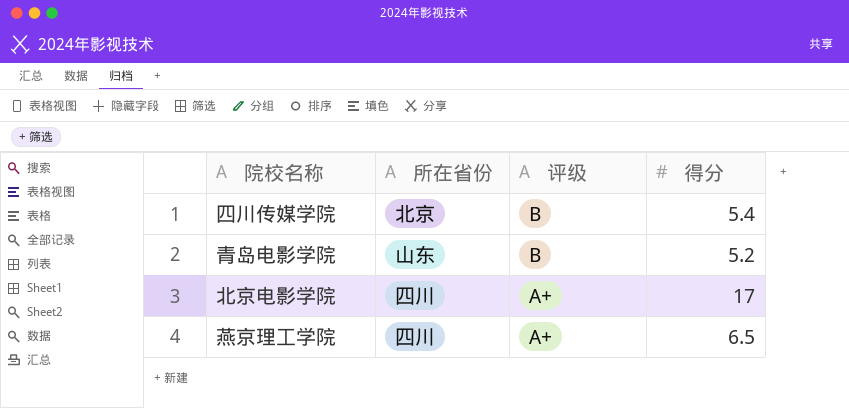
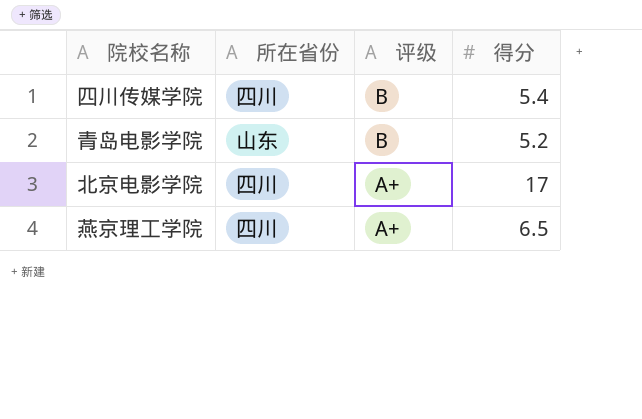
四川传媒学院 | 所在省份: 北京 -> 四川

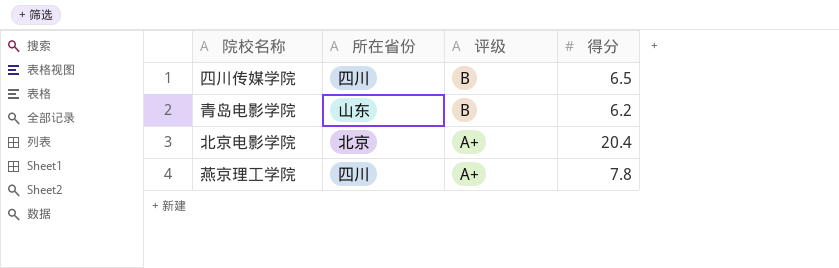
四川传媒学院 | 得分: 5.4 -> 6.5
青岛电影学院 | 得分: 5.2 -> 6.2
北京电影学院 | 所在省份: 四川 -> 北京
北京电影学院 | 得分: 17 -> 20.4
燕京理工学院 | 得分: 6.5 -> 7.8

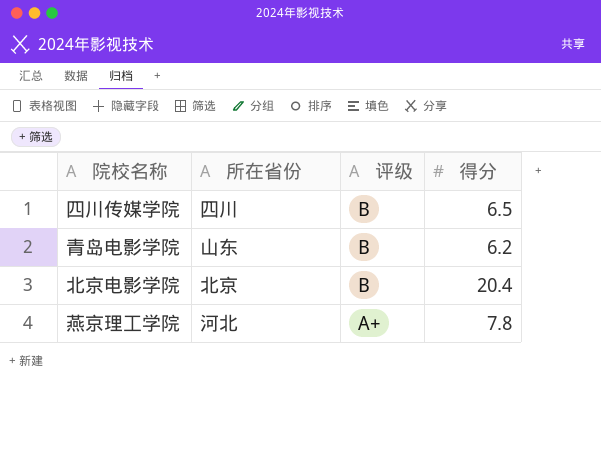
北京电影学院 | 评级: A+ -> B
燕京理工学院 | 所在省份: 四川 -> 河北

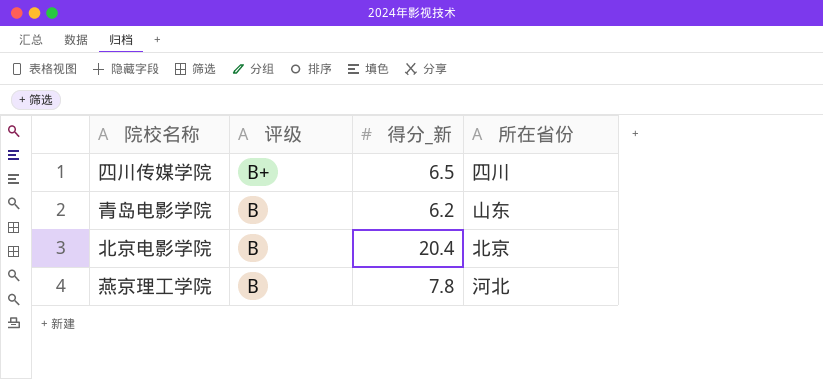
column name: 得分 -> 得分_新
column 所在省份 | position: 2 -> 4
四川传媒学院 | 评级: B -> B+
燕京理工学院 | 评级: A+ -> B

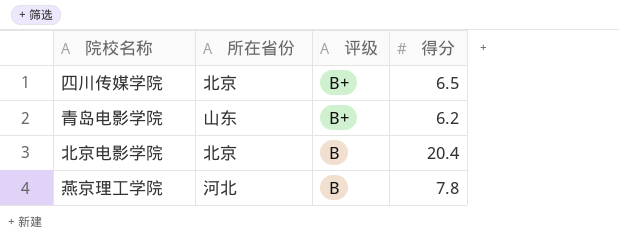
column 所在省份 | position: 4 -> 2
column name: 得分_新 -> 得分
四川传媒学院 | 所在省份: 四川 -> 北京
青岛电影学院 | 评级: B -> B+

